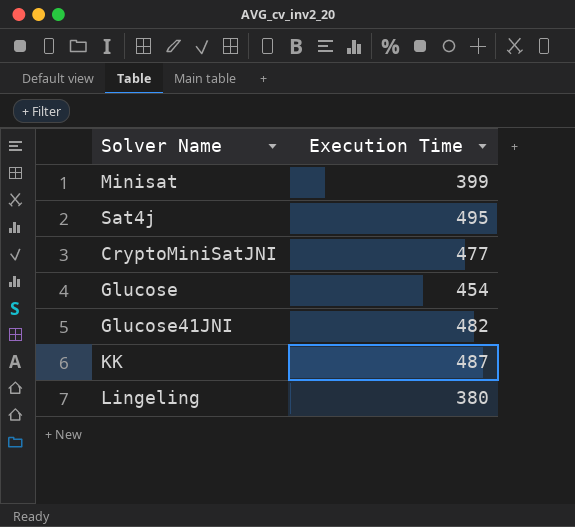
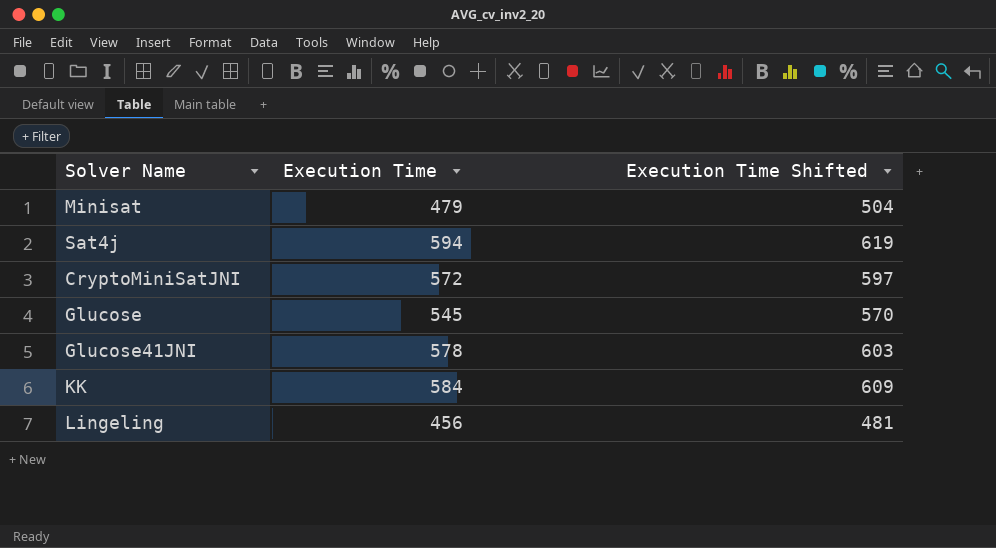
column Execution Time Shifted | formula: none -> [Execution Time] + 25
Minisat | Execution Time: 399 -> 479
Sat4j | Execution Time: 495 -> 594
CryptoMiniSatJNI | Execution Time: 477 -> 572
Glucose | Execution Time: 454 -> 545
Glucose41JNI | Execution Time: 482 -> 578
KK | Execution Time: 487 -> 584
Lingeling | Execution Time: 380 -> 456

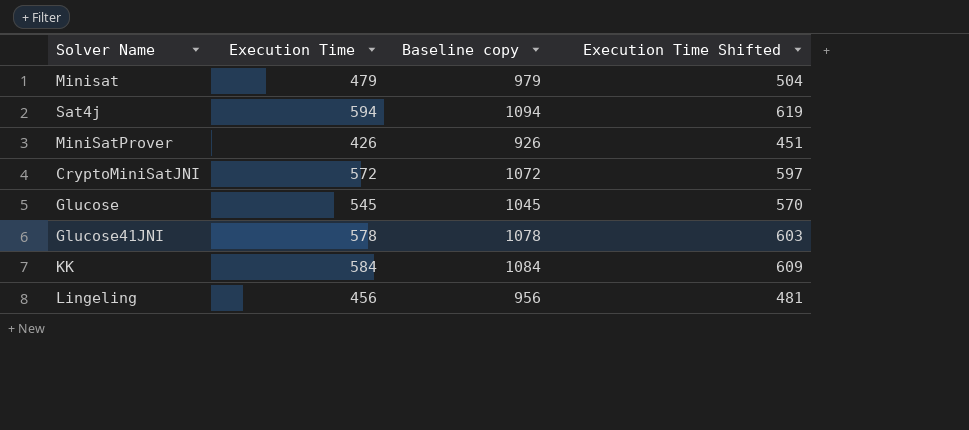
column Baseline copy | formula: none -> [Execution Time] + 500
row MiniSatProver: none -> 426 | 926 | 451

